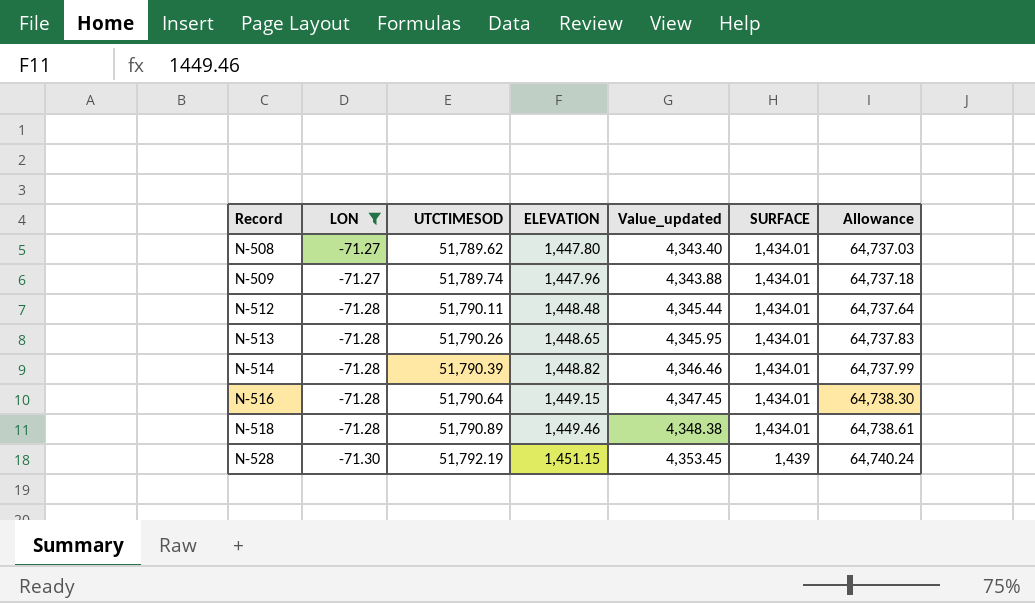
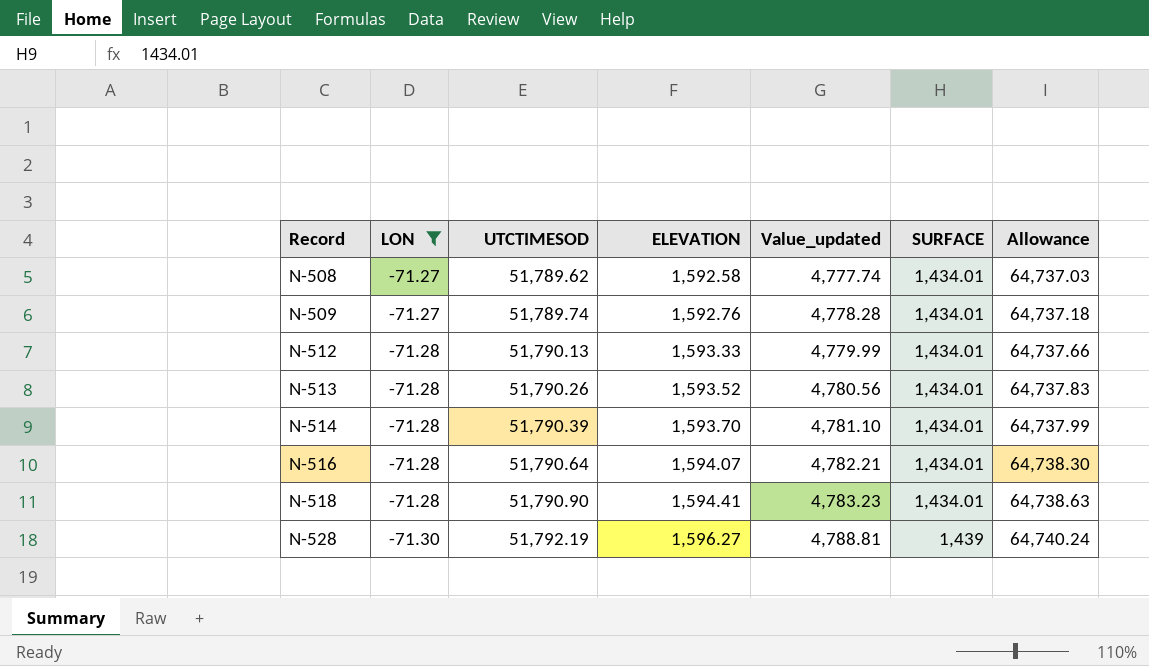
N-508 | ELEVATION: 1,447.80 -> 1,592.58
N-508 | Value_updated: 4,343.40 -> 4,777.74
N-509 | ELEVATION: 1,447.96 -> 1,592.76
N-509 | Value_updated: 4,343.88 -> 4,778.28
N-512 | UTCTIMESOD: 51,790.11 -> 51,790.13
N-512 | ELEVATION: 1,448.48 -> 1,593.33
N-512 | Value_updated: 4,345.44 -> 4,779.99
N-512 | Allowance: 64,737.64 -> 64,737.66
N-513 | ELEVATION: 1,448.65 -> 1,593.52
N-513 | Value_updated: 4,345.95 -> 4,780.56
N-514 | ELEVATION: 1,448.82 -> 1,593.70
N-514 | Value_updated: 4,346.46 -> 4,781.10
N-516 | ELEVATION: 1,449.15 -> 1,594.07
N-516 | Value_updated: 4,347.45 -> 4,782.21
N-518 | UTCTIMESOD: 51,790.89 -> 51,790.90
N-518 | ELEVATION: 1,449.46 -> 1,594.41
N-518 | Value_updated: 4,348.38 -> 4,783.23
N-518 | Allowance: 64,738.61 -> 64,738.63
N-528 | ELEVATION: 1,451.15 -> 1,596.27
N-528 | Value_updated: 4,353.45 -> 4,788.81

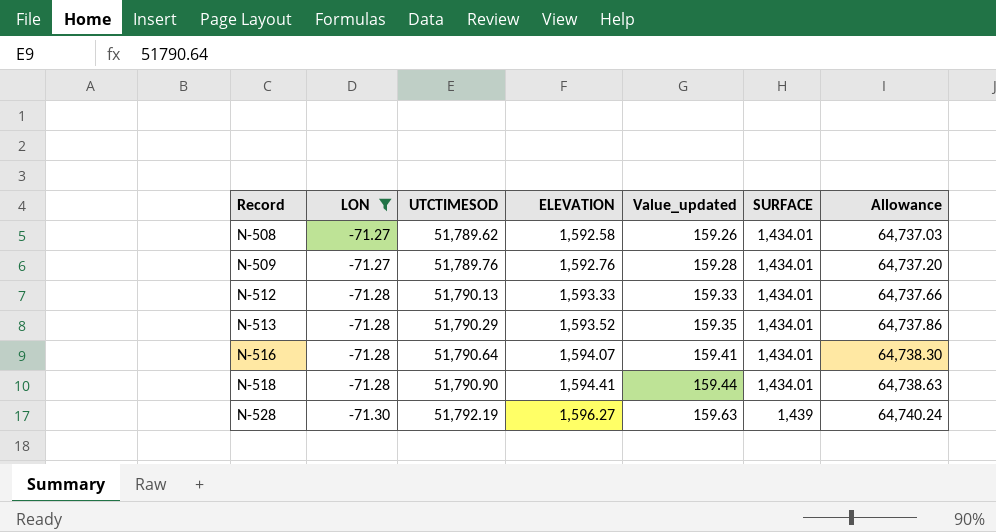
column Value_updated | formula: [ELEVATION] * 3 -> [ELEVATION] * 0.1
row N-514: -71.28 | 51,790.39 | 1,593.70 | 4,781.10 | 1,434.01 | 64,737.99 -> none
N-509 | UTCTIMESOD: 51,789.74 -> 51,789.76
N-509 | Allowance: 64,737.18 -> 64,737.20
N-513 | UTCTIMESOD: 51,790.26 -> 51,790.29
N-513 | Allowance: 64,737.83 -> 64,737.86

